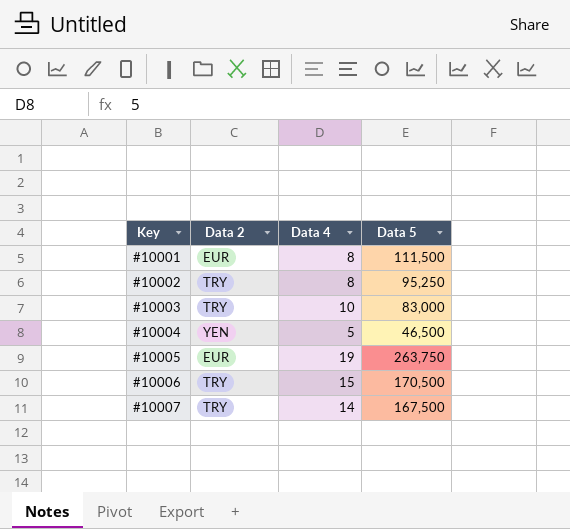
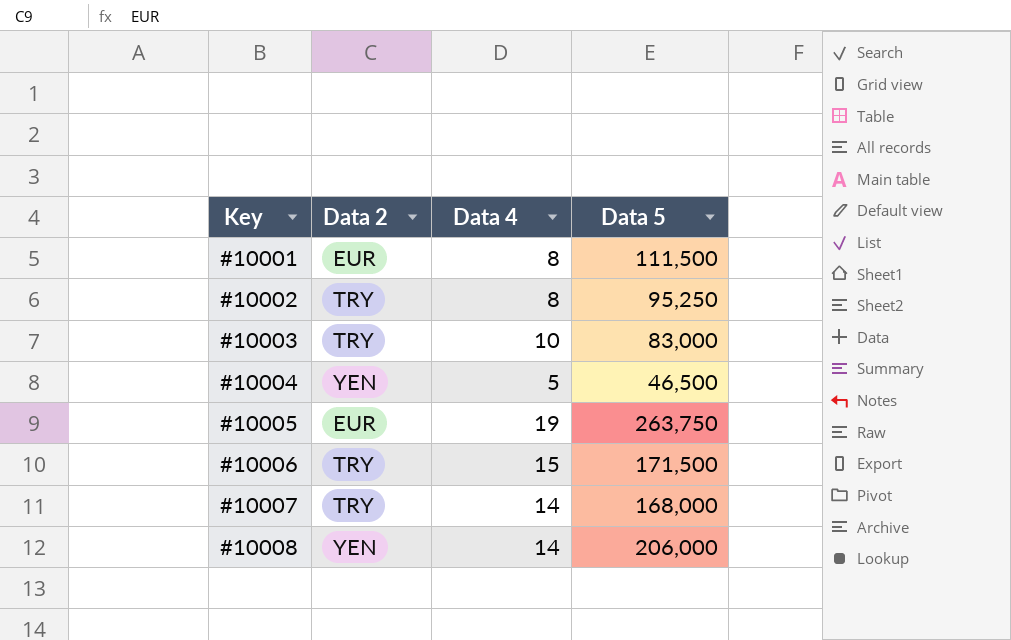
#10006 | Data 5: 170,500 -> 171,500
#10007 | Data 5: 167,500 -> 168,000
row #10008: none -> YEN | 14 | 206,000

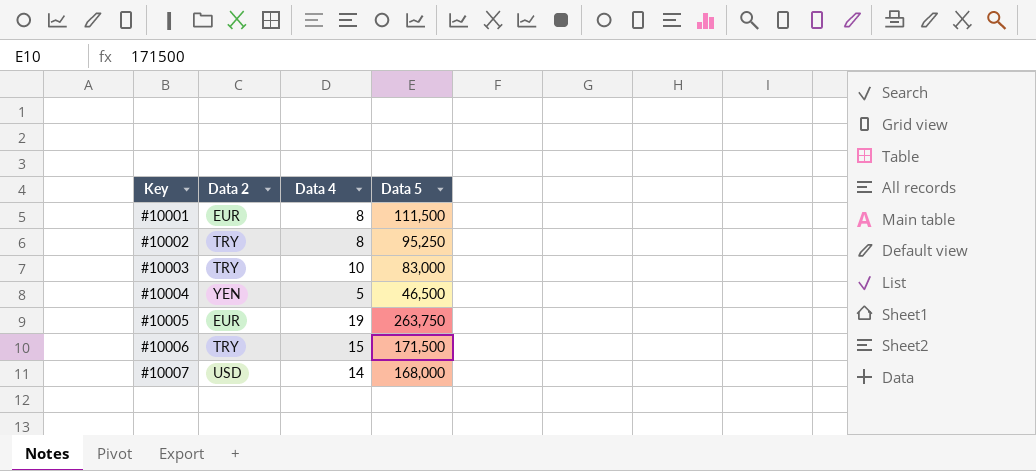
row #10008: YEN | 14 | 206,000 -> none
#10007 | Data 2: TRY -> USD

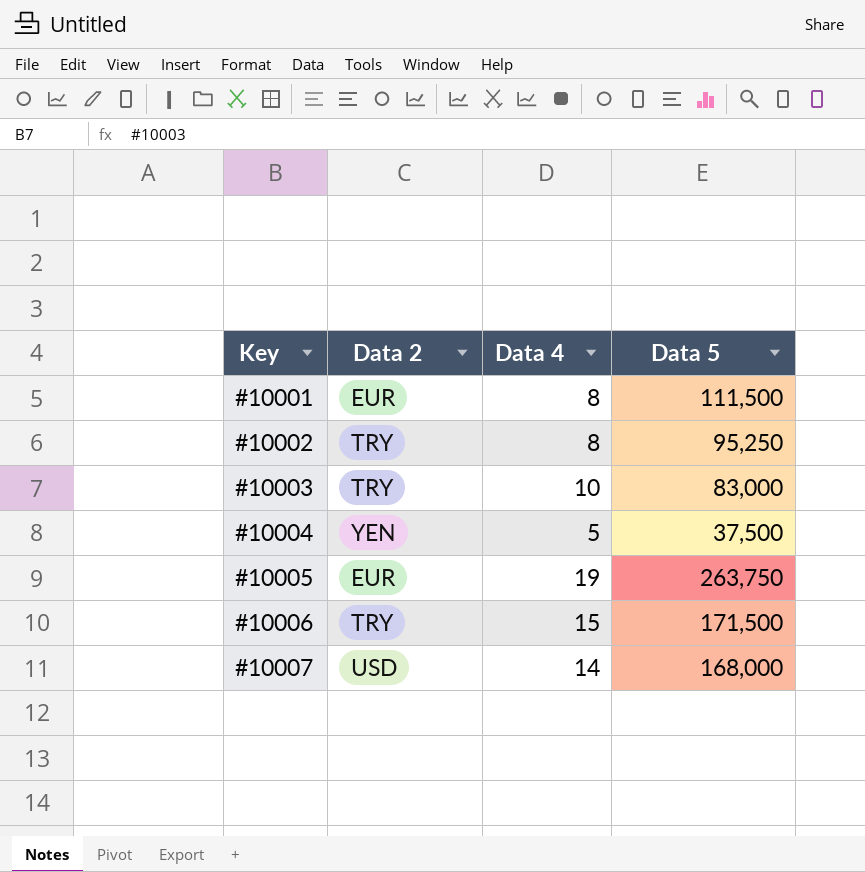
#10004 | Data 5: 46,500 -> 37,500

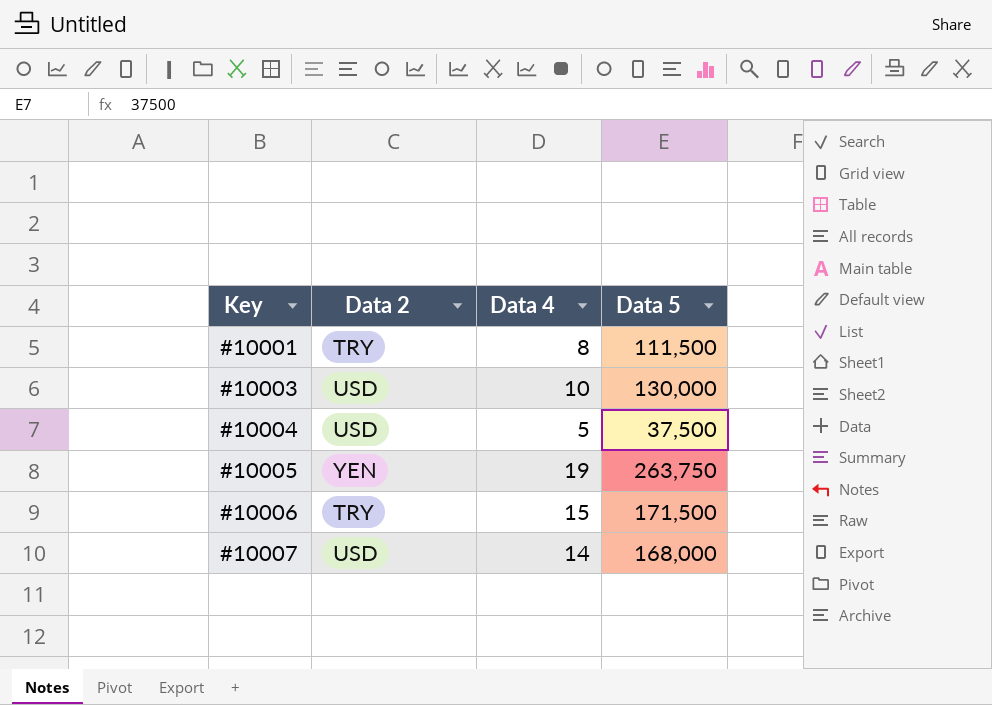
row #10002: TRY | 8 | 95,250 -> none
#10001 | Data 2: EUR -> TRY
#10003 | Data 2: TRY -> USD
#10003 | Data 5: 83,000 -> 130,000
#10004 | Data 2: YEN -> USD
#10005 | Data 2: EUR -> YEN

